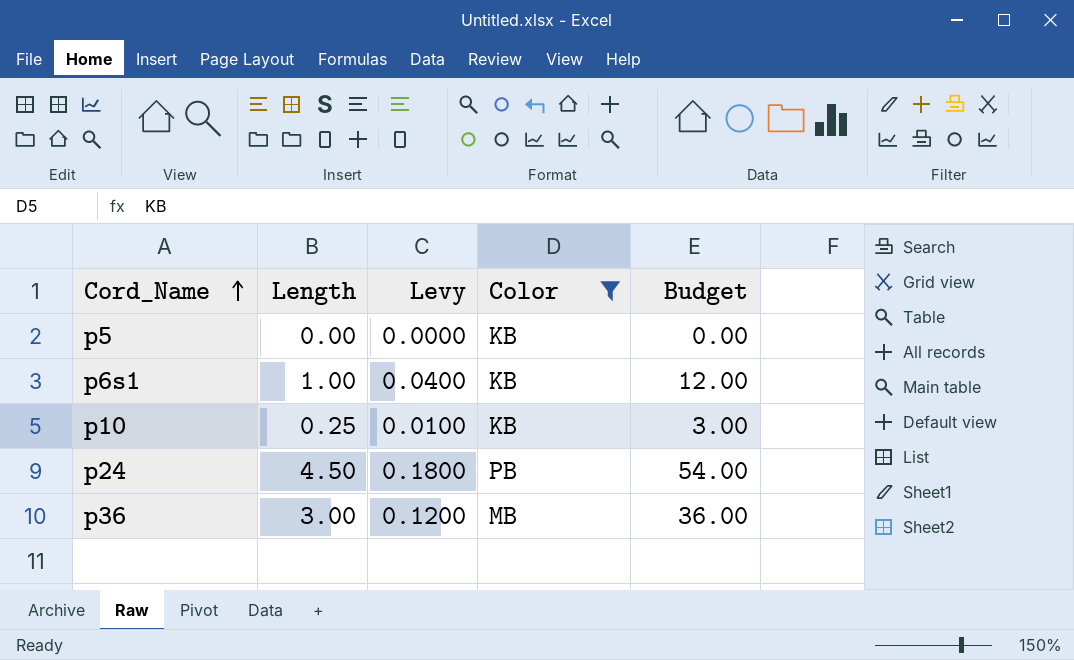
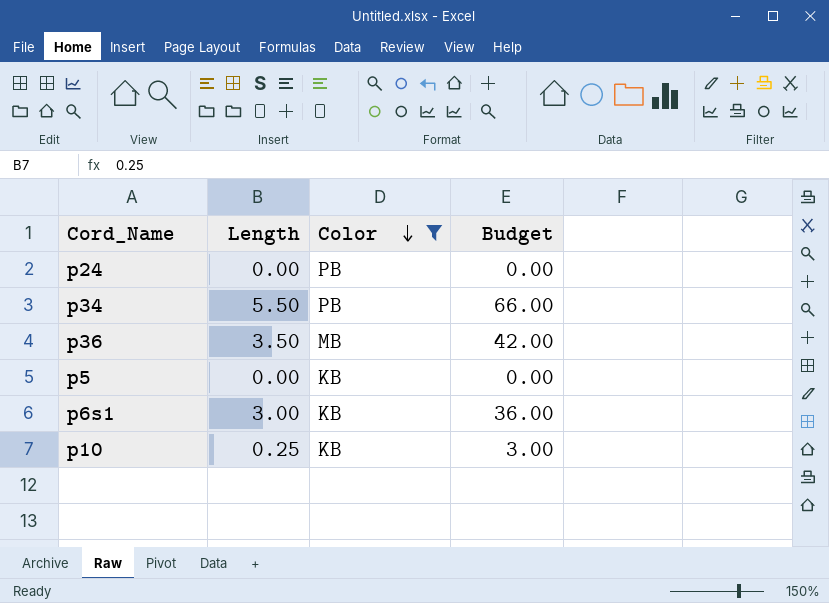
row order: Cord_Name ascending -> Color descending
column Levy | formula: [Length] * 0.04 -> none
p24 | Length: 4.50 -> 0.00
p24 | Budget: 54.00 -> 0.00
row p34: none -> 5.50 | PB | 66.00
p36 | Length: 3.00 -> 3.50
p36 | Budget: 36.00 -> 42.00
p6s1 | Length: 1.00 -> 3.00
p6s1 | Budget: 12.00 -> 36.00

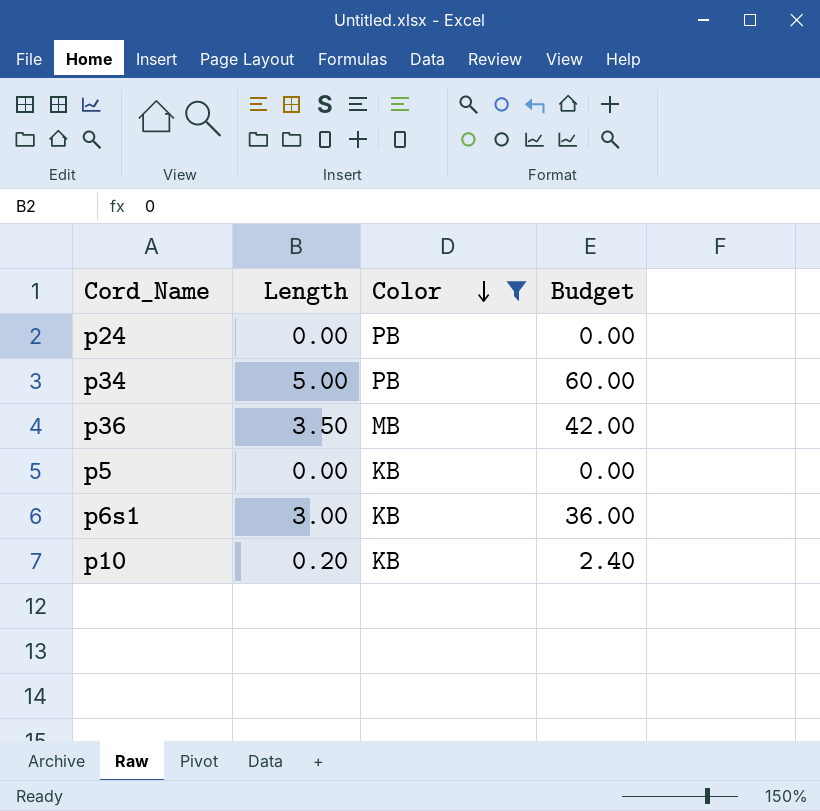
p34 | Length: 5.50 -> 5.00
p34 | Budget: 66.00 -> 60.00
p10 | Length: 0.25 -> 0.20
p10 | Budget: 3.00 -> 2.40

